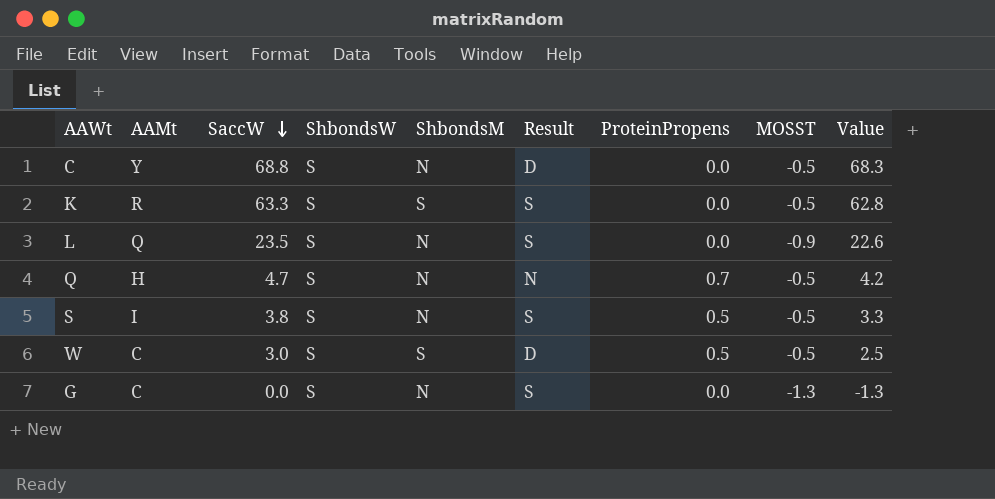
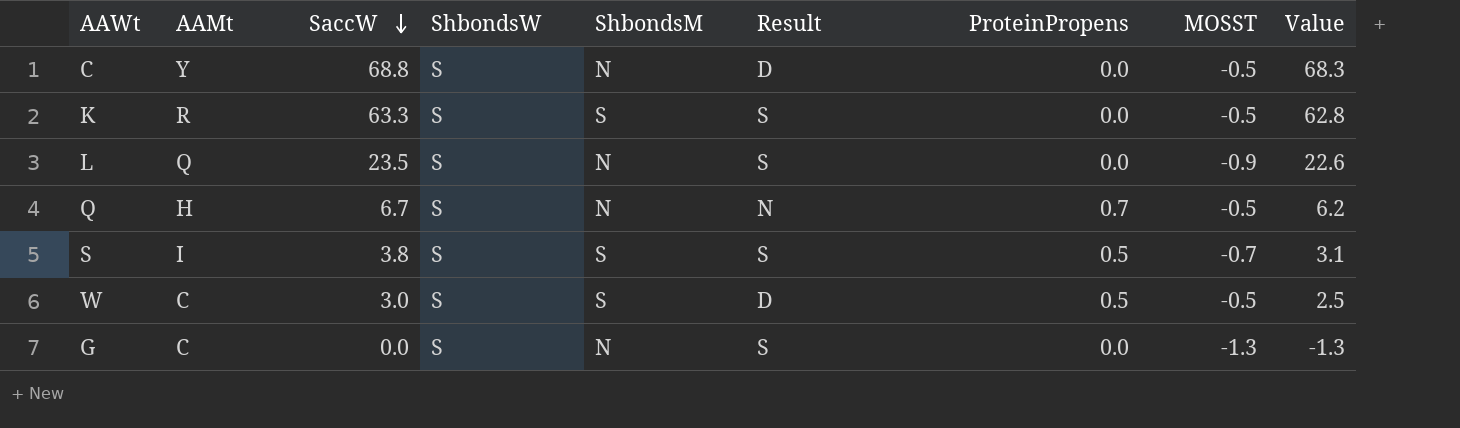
Q | SaccW: 4.7 -> 6.7
Q | Value: 4.2 -> 6.2
S | ShbondsM: N -> S
S | MOSST: -0.5 -> -0.7
S | Value: 3.3 -> 3.1

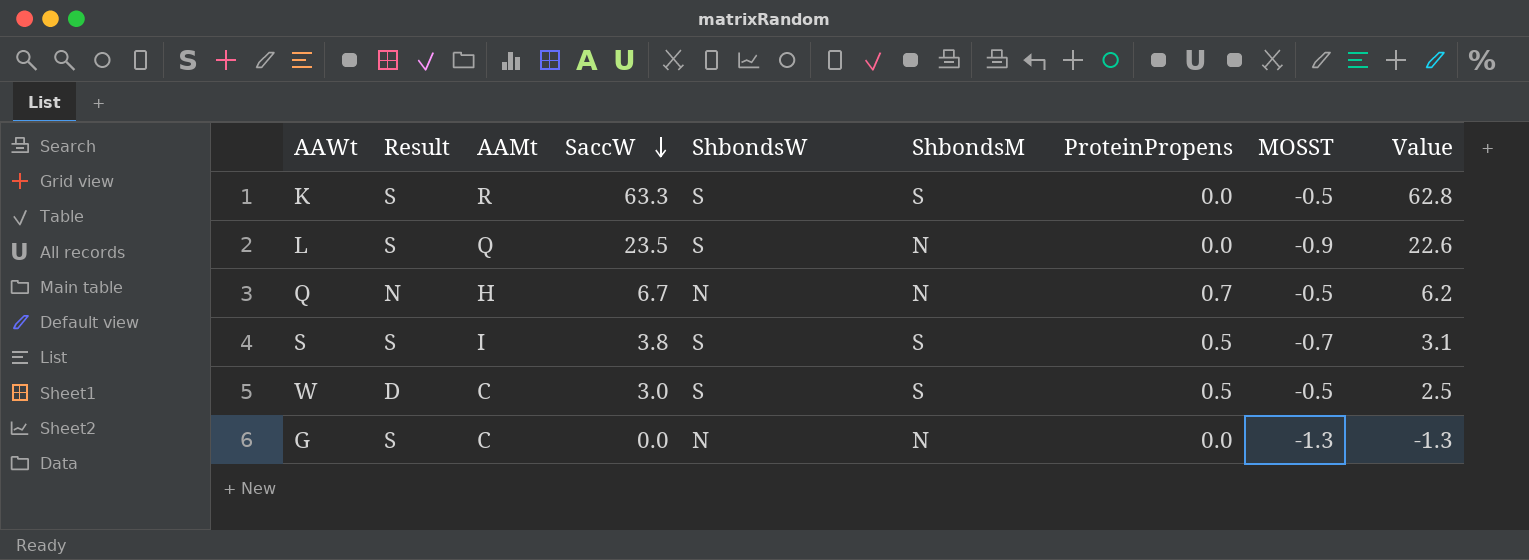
column Result | position: 6 -> 2
row C: Y | 68.8 | S | N | D | 0.0 | -0.5 | 68.3 -> none
Q | ShbondsW: S -> N
G | ShbondsW: S -> N

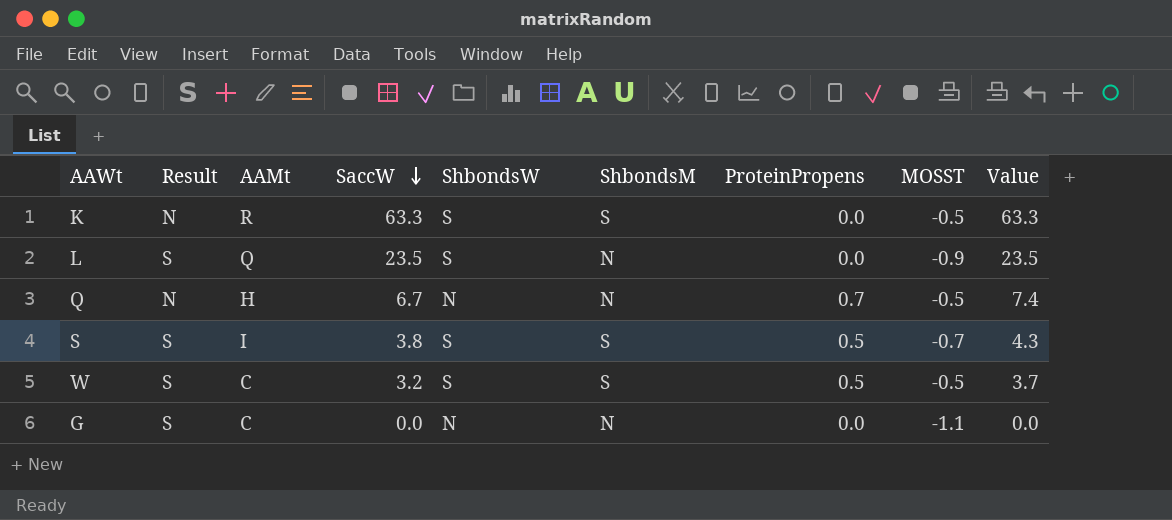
column Value | formula: [SaccW] + [MOSST] -> [SaccW] + [ProteinPropens]
K | Result: S -> N
W | Result: D -> S
W | SaccW: 3.0 -> 3.2
G | MOSST: -1.3 -> -1.1

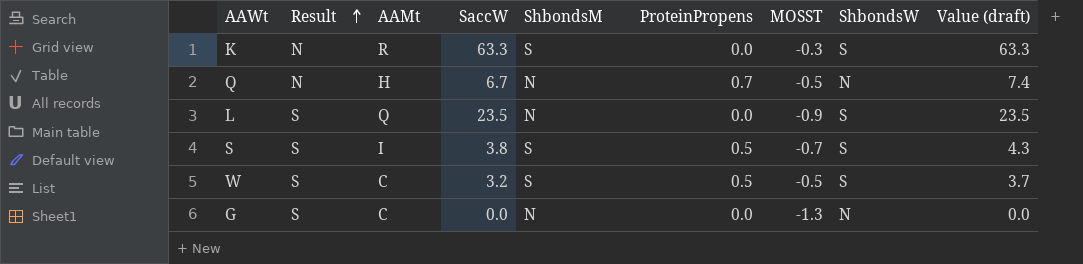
row order: SaccW descending -> Result ascending
column ShbondsW | position: 5 -> 8
column name: Value -> Value (draft)
K | MOSST: -0.5 -> -0.3
G | MOSST: -1.1 -> -1.3

